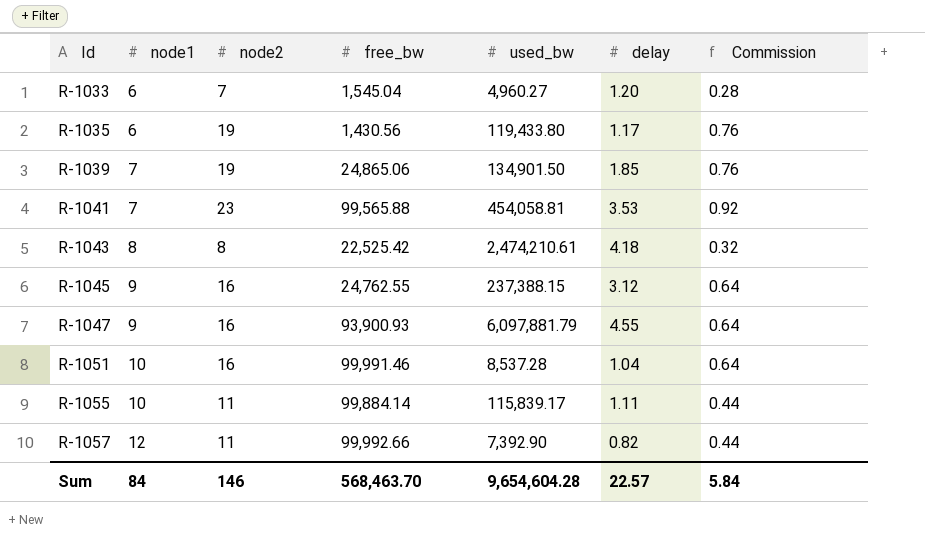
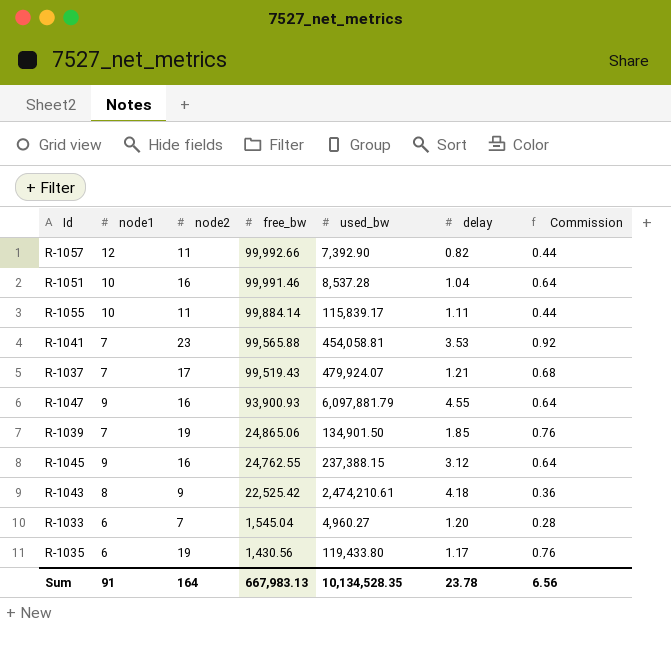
row order: Id ascending -> free_bw descending
row R-1037: none -> 7 | 17 | 99,519.43 | 479,924.07 | 1.21 | 0.68
R-1043 | node2: 8 -> 9
R-1043 | Commission: 0.32 -> 0.36
Sum | node1: 84 -> 91
Sum | node2: 146 -> 164
Sum | free_bw: 568,463.70 -> 667,983.13
Sum | used_bw: 9,654,604.28 -> 10,134,528.35
Sum | delay: 22.57 -> 23.78
Sum | Commission: 5.84 -> 6.56

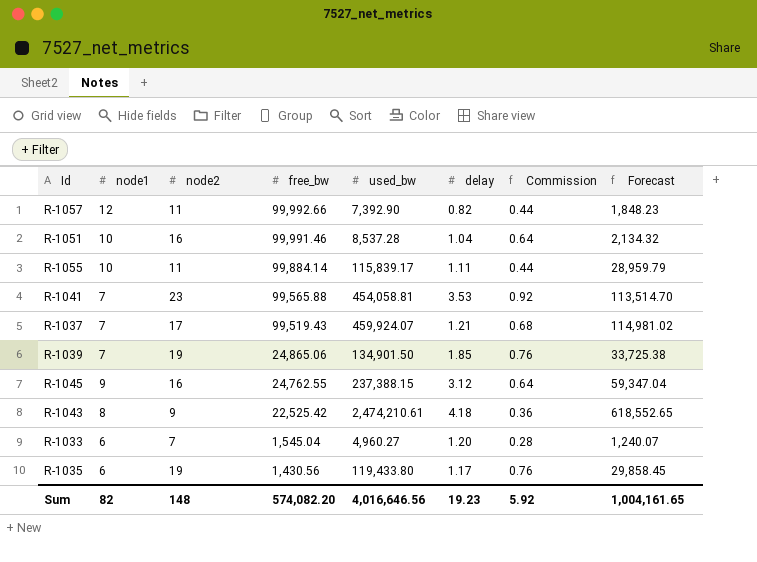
column Forecast | formula: none -> [used_bw] * 0.25
row R-1047: 9 | 16 | 93,900.93 | 6,097,881.79 | 4.55 | 0.64 -> none
R-1037 | used_bw: 479,924.07 -> 459,924.07
Sum | node1: 91 -> 82
Sum | node2: 164 -> 148
Sum | free_bw: 667,983.13 -> 574,082.20
Sum | used_bw: 10,134,528.35 -> 4,016,646.56
Sum | delay: 23.78 -> 19.23
Sum | Commission: 6.56 -> 5.92

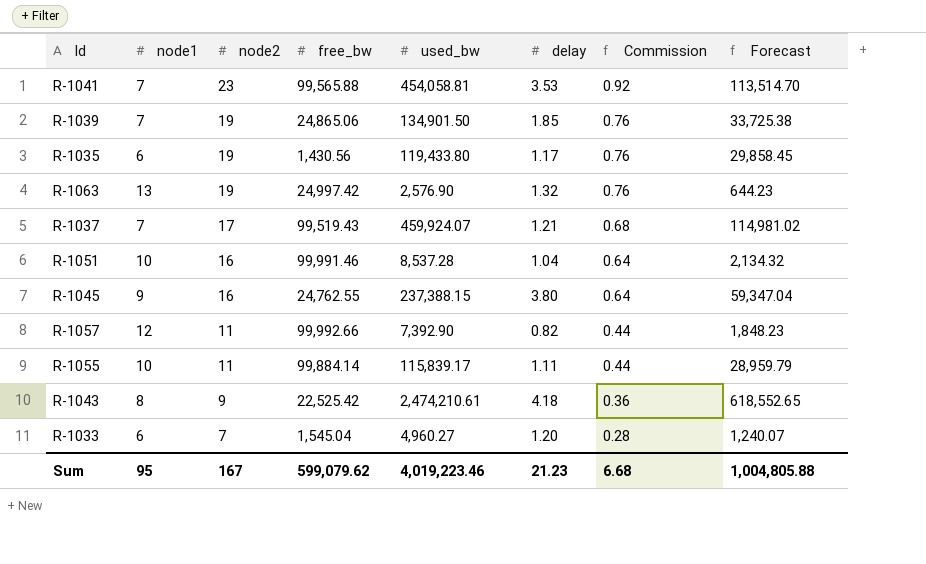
row order: free_bw descending -> node2 descending
row R-1063: none -> 13 | 19 | 24,997.42 | 2,576.90 | 1.32 | 0.76 | 644.23
R-1045 | delay: 3.12 -> 3.80
Sum | node1: 82 -> 95
Sum | node2: 148 -> 167
Sum | free_bw: 574,082.20 -> 599,079.62
Sum | used_bw: 4,016,646.56 -> 4,019,223.46
Sum | delay: 19.23 -> 21.23
Sum | Commission: 5.92 -> 6.68
Sum | Forecast: 1,004,161.65 -> 1,004,805.88

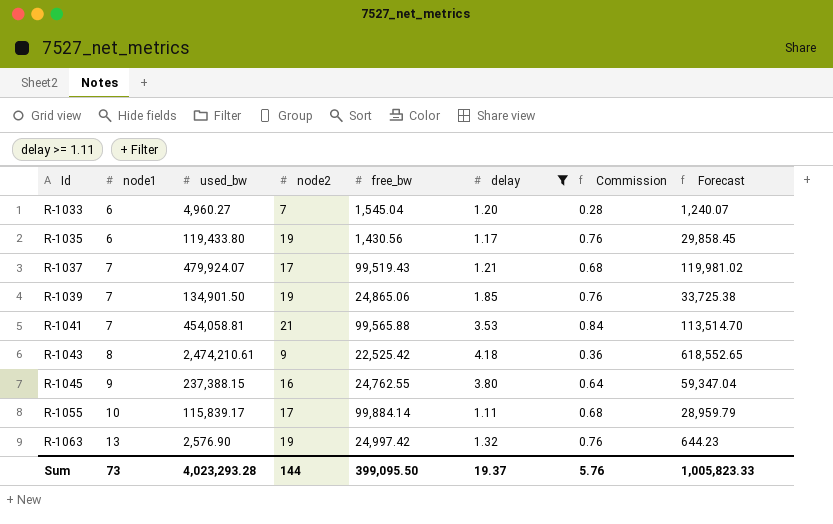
filter: none -> delay >= 1.11
row order: node2 descending -> Id ascending
column used_bw | position: 5 -> 3
R-1037 | used_bw: 459,924.07 -> 479,924.07
R-1037 | Forecast: 114,981.02 -> 119,981.02
R-1041 | node2: 23 -> 21
R-1041 | Commission: 0.92 -> 0.84
R-1055 | node2: 11 -> 17
R-1055 | Commission: 0.44 -> 0.68
Sum | node1: 95 -> 73
Sum | used_bw: 4,019,223.46 -> 4,023,293.28
Sum | node2: 167 -> 144
Sum | free_bw: 599,079.62 -> 399,095.50
Sum | delay: 21.23 -> 19.37
Sum | Commission: 6.68 -> 5.76
Sum | Forecast: 1,004,805.88 -> 1,005,823.33

